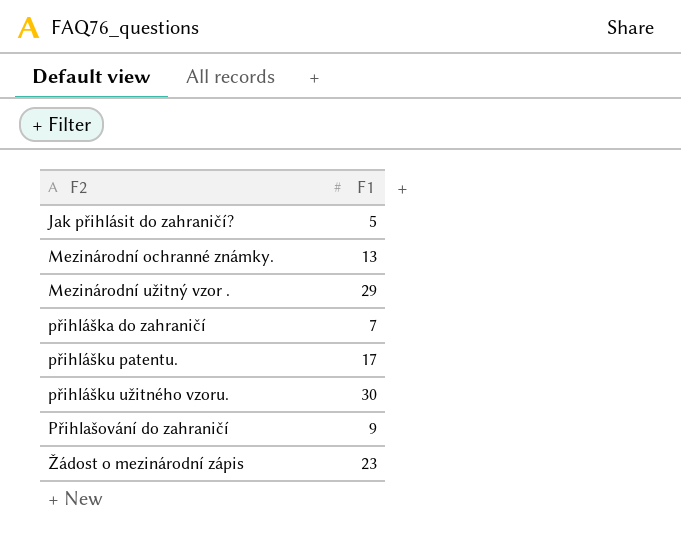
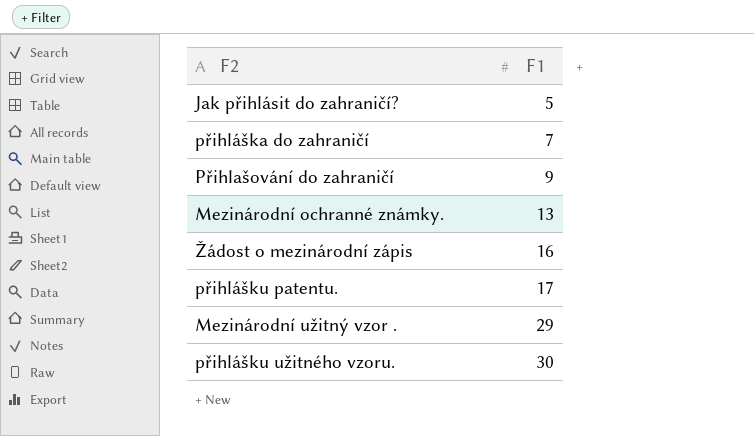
row order: F2 ascending -> F1 ascending
Žádost o mezinárodní zápis | F1: 23 -> 16

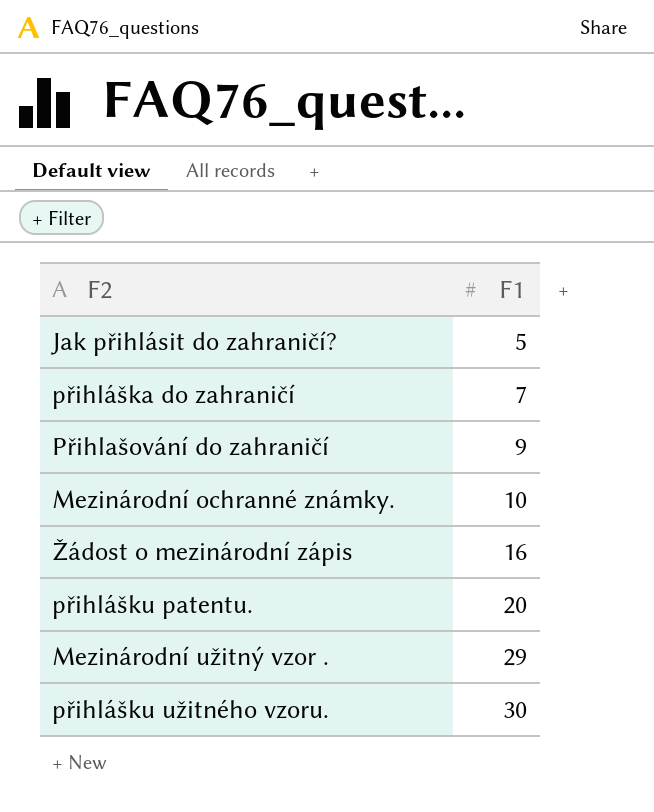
Mezinárodní ochranné známky. | F1: 13 -> 10
přihlášku patentu. | F1: 17 -> 20

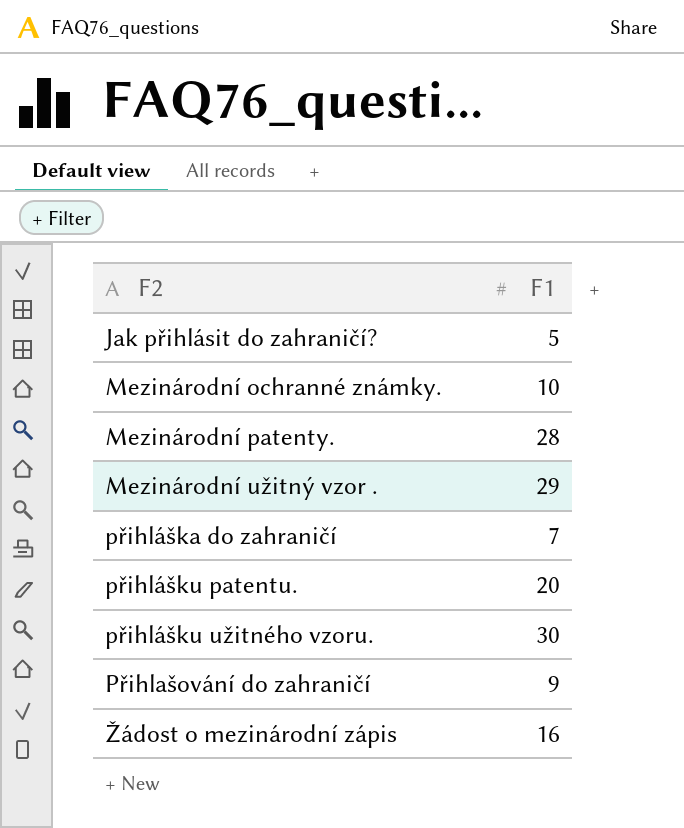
row order: F1 ascending -> F2 ascending
row Mezinárodní patenty.: none -> 28

